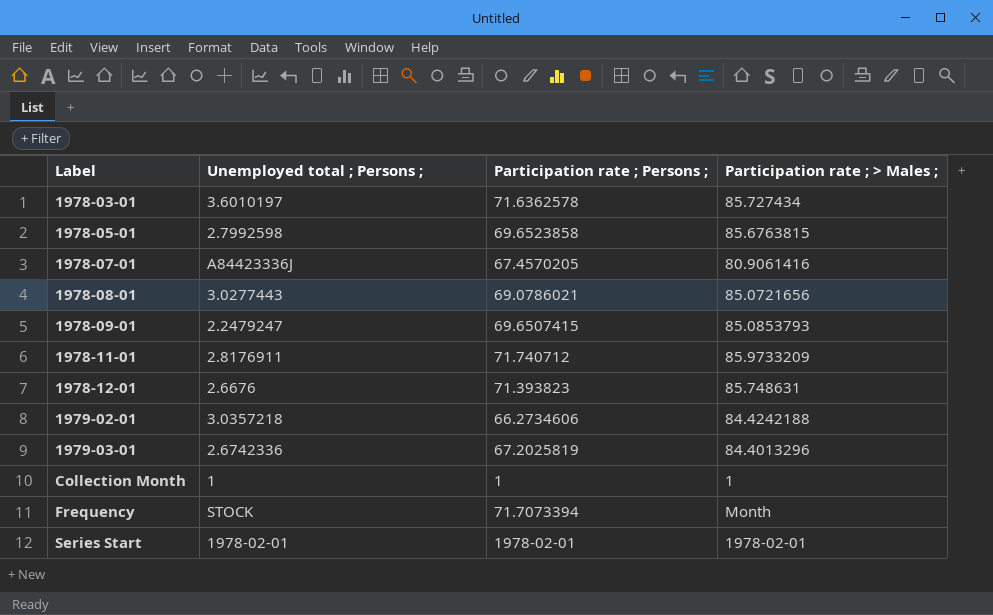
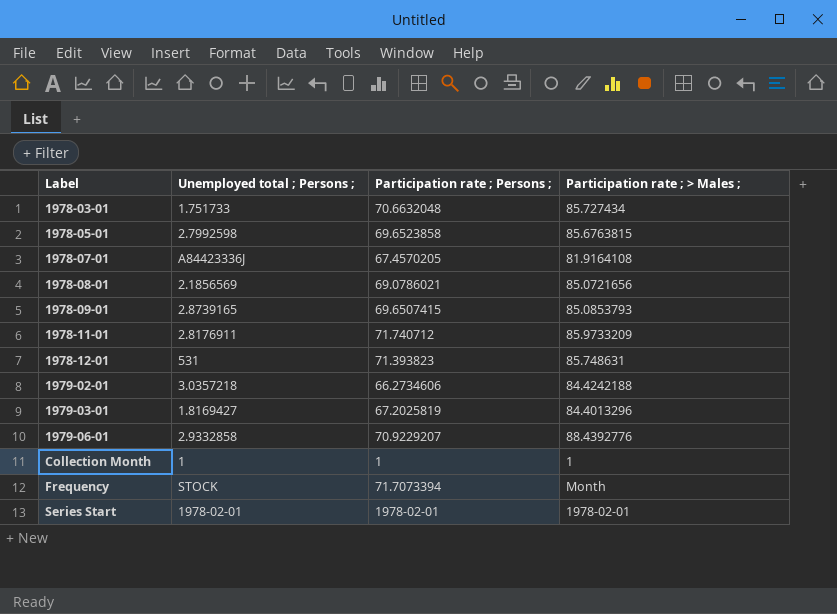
1978-03-01 | Unemployed total ; Persons ;: 3.6010197 -> 1.751733
1978-03-01 | Participation rate ; Persons ;: 71.6362578 -> 70.6632048
1978-07-01 | Participation rate ; > Males ;: 80.9061416 -> 81.9164108
1978-08-01 | Unemployed total ; Persons ;: 3.0277443 -> 2.1856569
1978-09-01 | Unemployed total ; Persons ;: 2.2479247 -> 2.8739165
1978-12-01 | Unemployed total ; Persons ;: 2.6676 -> 531
1979-03-01 | Unemployed total ; Persons ;: 2.6742336 -> 1.8169427
row 1979-06-01: none -> 2.9332858 | 70.9229207 | 88.4392776

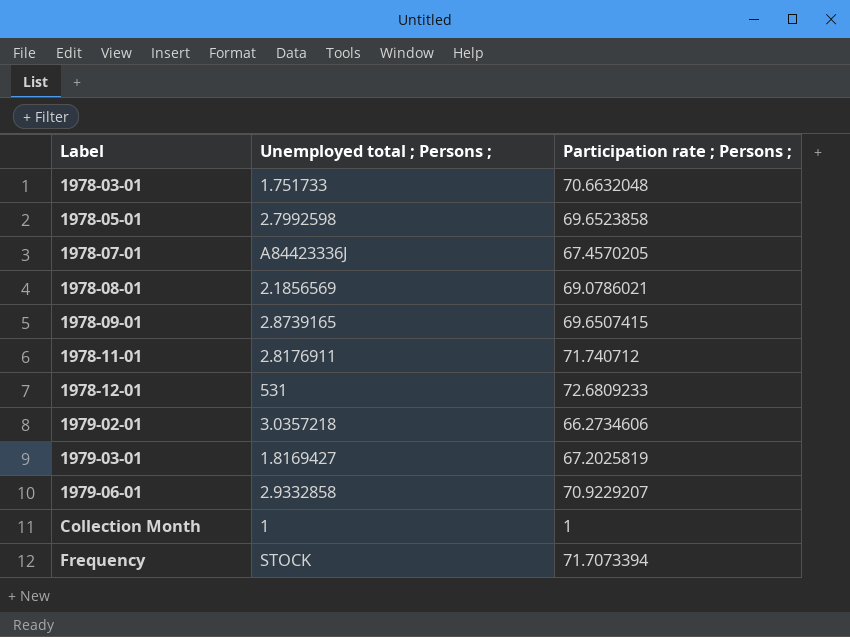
column Participation rate ; > Males ; | position: 4 -> none
row Series Start: 1978-02-01 | 1978-02-01 | 1978-02-01 -> none
1978-12-01 | Participation rate ; Persons ;: 71.393823 -> 72.6809233

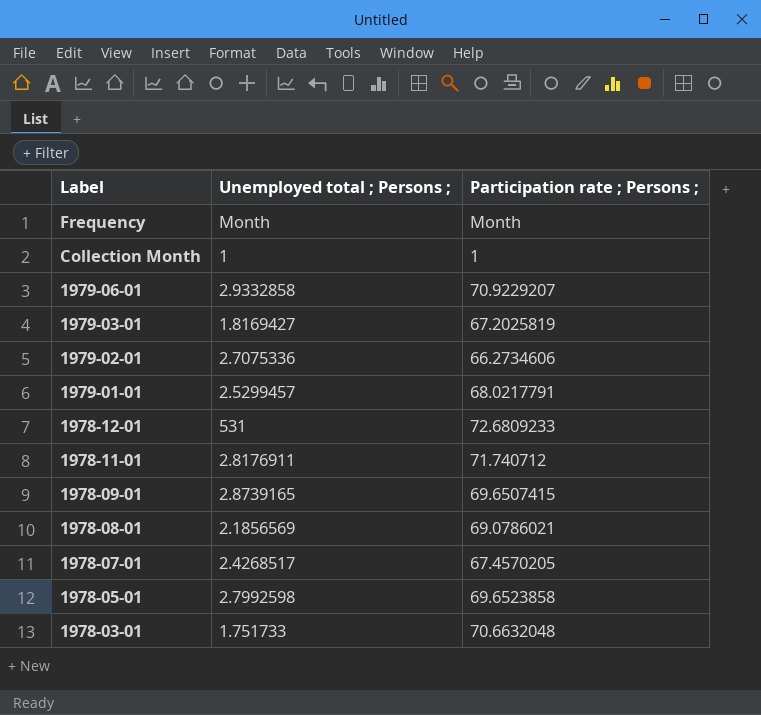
row order: Label ascending -> Label descending
Frequency | Unemployed total ; Persons ;: STOCK -> Month
Frequency | Participation rate ; Persons ;: 71.7073394 -> Month
1979-02-01 | Unemployed total ; Persons ;: 3.0357218 -> 2.7075336
row 1979-01-01: none -> 2.5299457 | 68.0217791
1978-07-01 | Unemployed total ; Persons ;: A84423336J -> 2.4268517

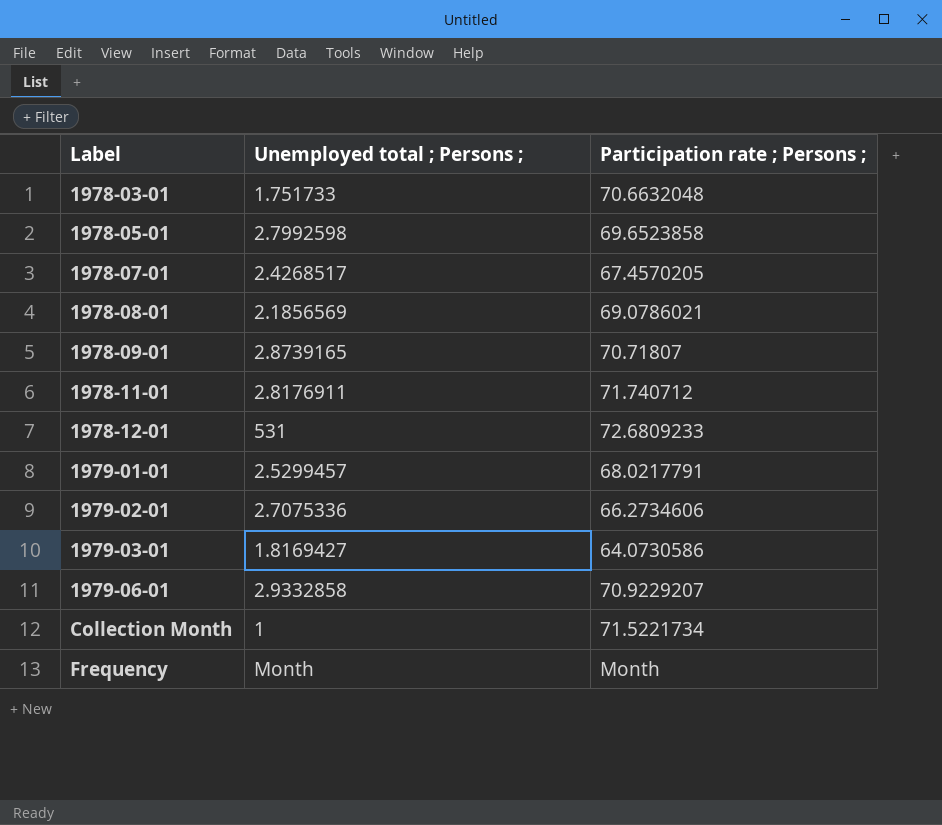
row order: Label descending -> Label ascending
1978-09-01 | Participation rate ; Persons ;: 69.6507415 -> 70.71807
1979-03-01 | Participation rate ; Persons ;: 67.2025819 -> 64.0730586
Collection Month | Participation rate ; Persons ;: 1 -> 71.5221734

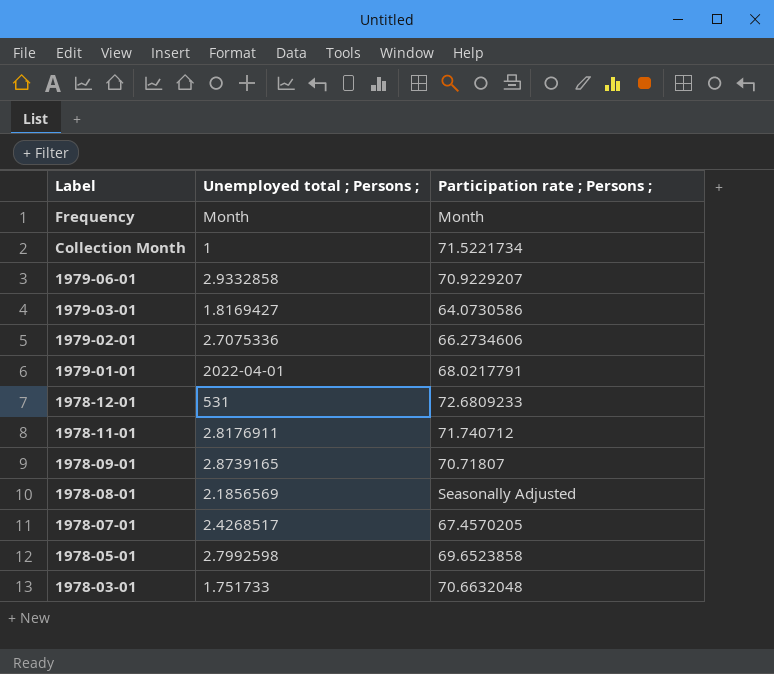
row order: Label ascending -> Label descending
1979-01-01 | Unemployed total ; Persons ;: 2.5299457 -> 2022-04-01
1978-08-01 | Participation rate ; Persons ;: 69.0786021 -> Seasonally Adjusted

